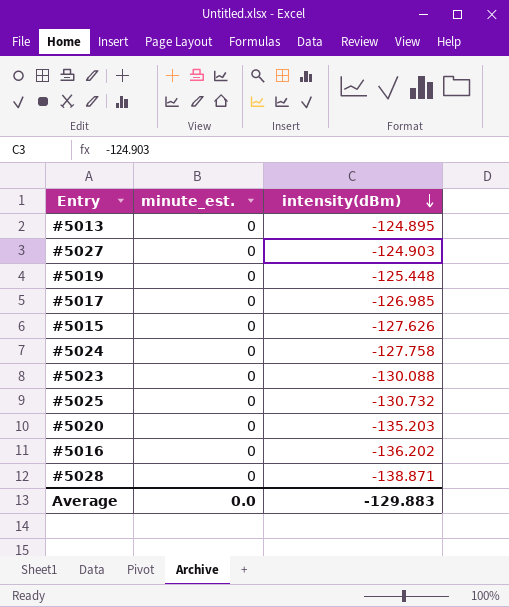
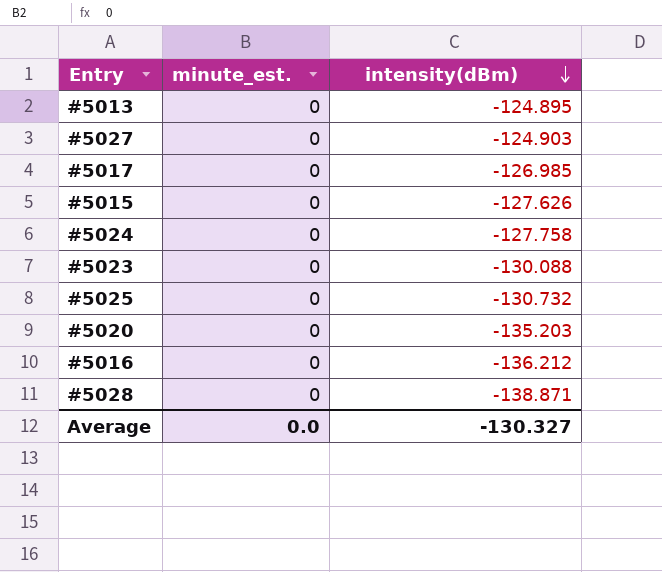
row #5019: 0 | -125.448 -> none
#5016 | intensity(dBm): -136.202 -> -136.212
Average | intensity(dBm): -129.883 -> -130.327

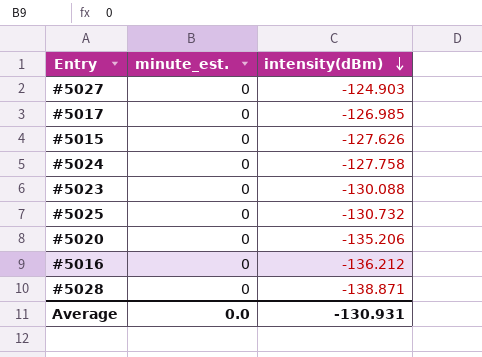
row #5013: 0 | -124.895 -> none
#5020 | intensity(dBm): -135.203 -> -135.206
Average | intensity(dBm): -130.327 -> -130.931

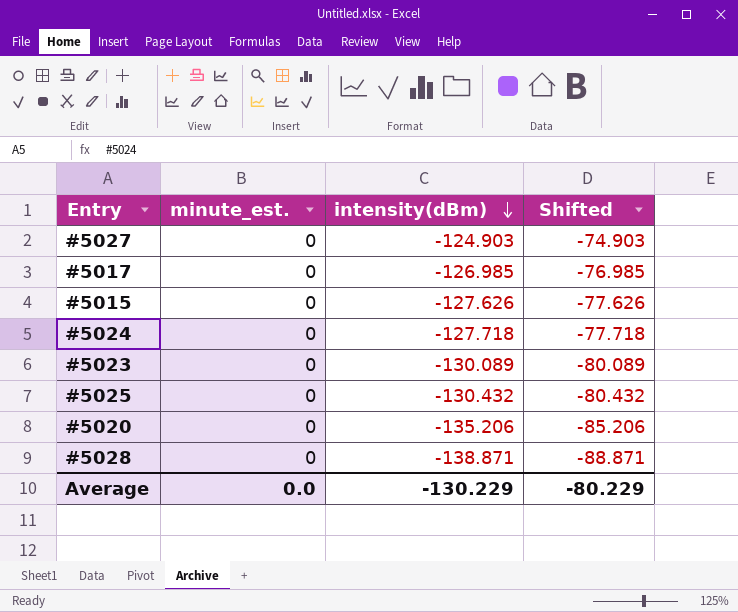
column Shifted | formula: none -> [intensity(dBm)] + 50
row #5016: 0 | -136.212 -> none
#5024 | intensity(dBm): -127.758 -> -127.718
#5023 | intensity(dBm): -130.088 -> -130.089
#5025 | intensity(dBm): -130.732 -> -130.432
Average | intensity(dBm): -130.931 -> -130.229

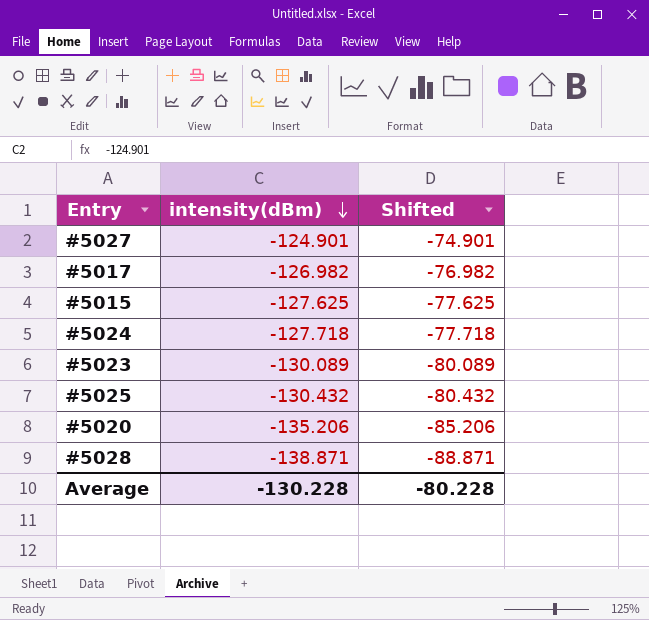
column minute_est. | position: 2 -> none
#5027 | intensity(dBm): -124.903 -> -124.901
#5027 | Shifted: -74.903 -> -74.901
#5017 | intensity(dBm): -126.985 -> -126.982
#5017 | Shifted: -76.985 -> -76.982
#5015 | intensity(dBm): -127.626 -> -127.625
#5015 | Shifted: -77.626 -> -77.625
Average | intensity(dBm): -130.229 -> -130.228
Average | Shifted: -80.229 -> -80.228

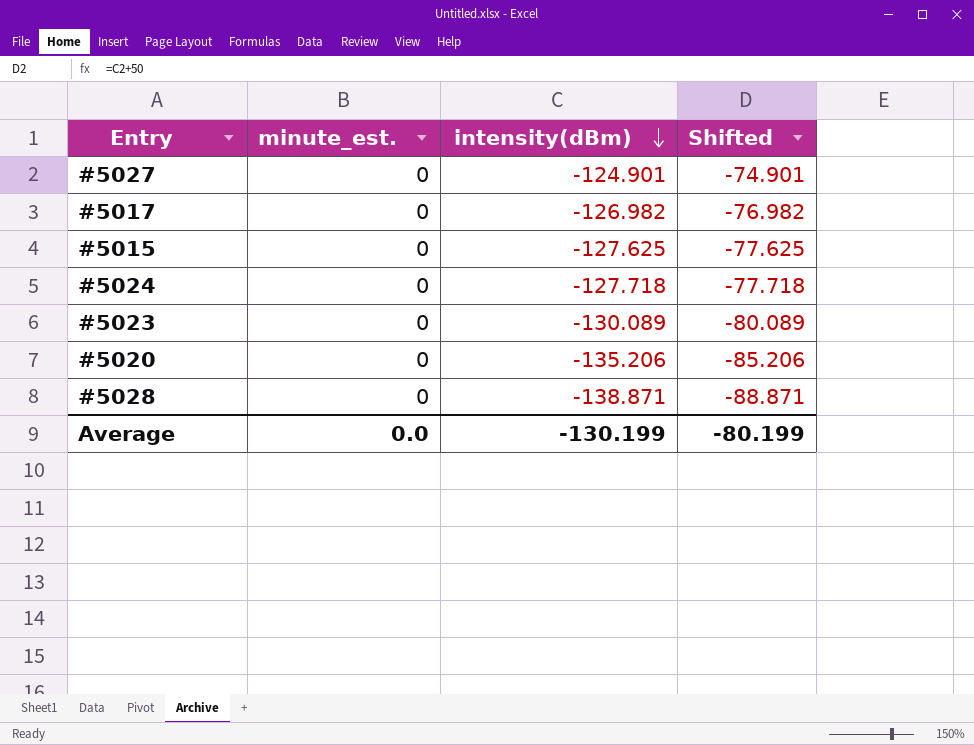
column minute_est. | position: none -> 2
row #5025: -130.432 | -80.432 -> none
Average | intensity(dBm): -130.228 -> -130.199
Average | Shifted: -80.228 -> -80.199

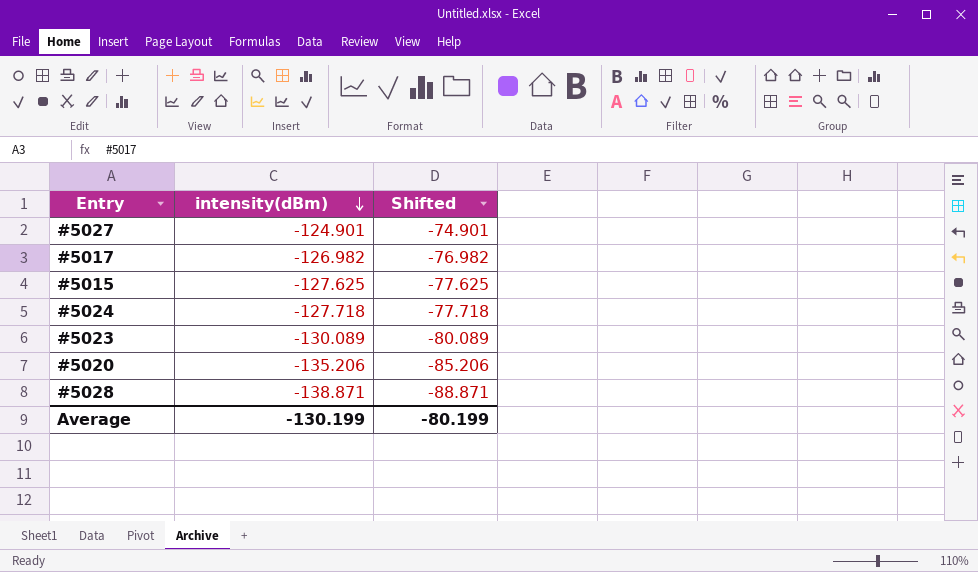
column minute_est. | position: 2 -> none

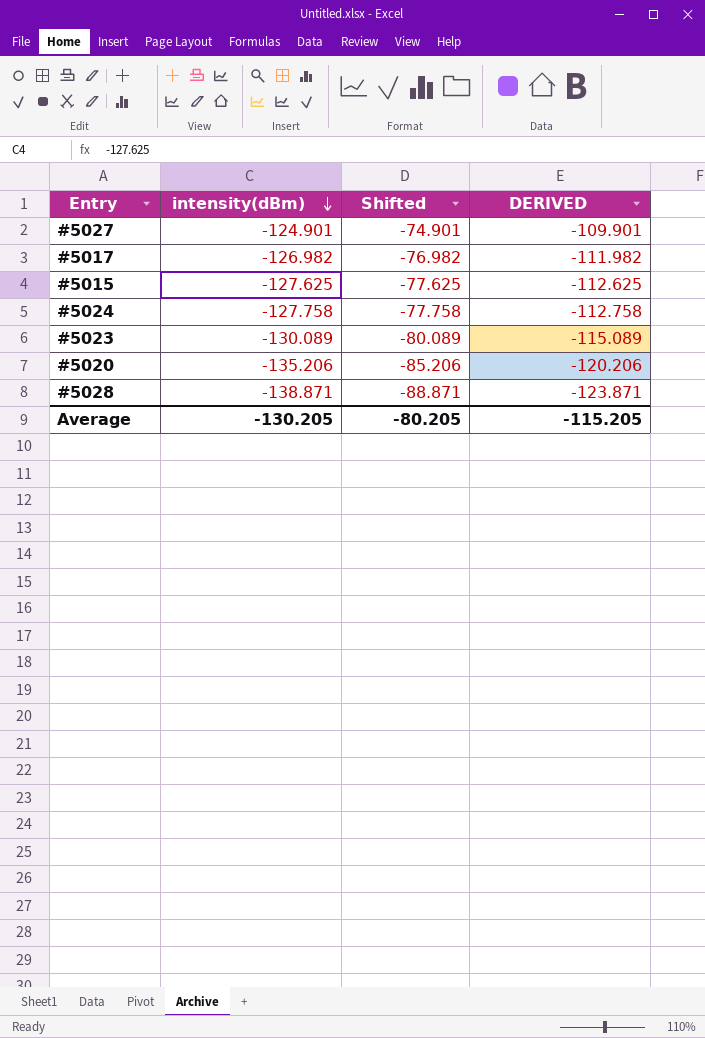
column DERIVED | formula: none -> [intensity(dBm)] + 15
#5024 | intensity(dBm): -127.718 -> -127.758
#5024 | Shifted: -77.718 -> -77.758
Average | intensity(dBm): -130.199 -> -130.205
Average | Shifted: -80.199 -> -80.205

